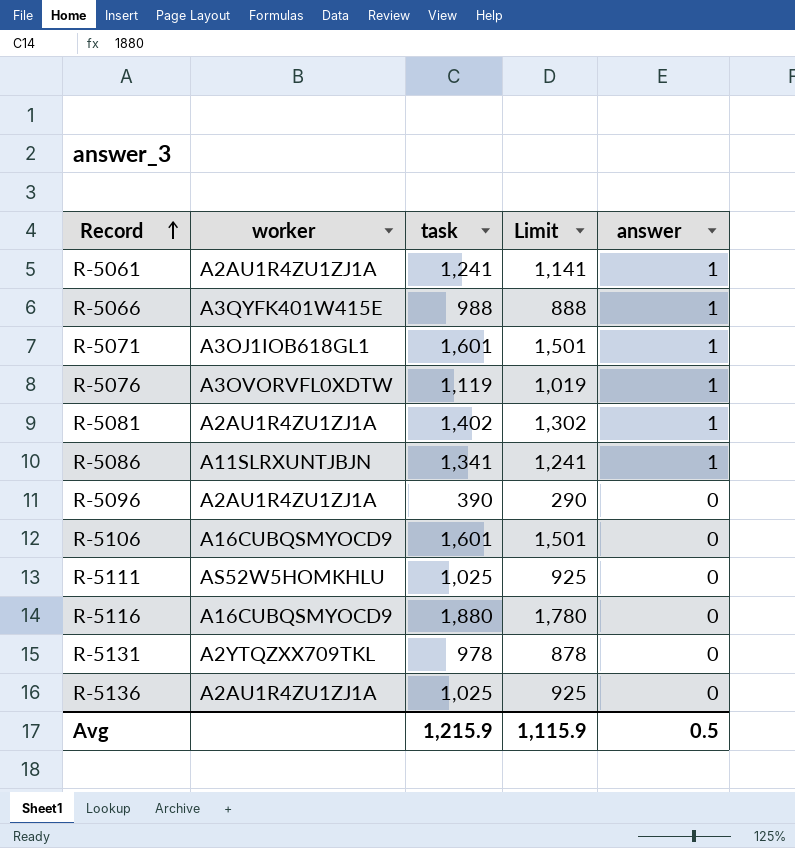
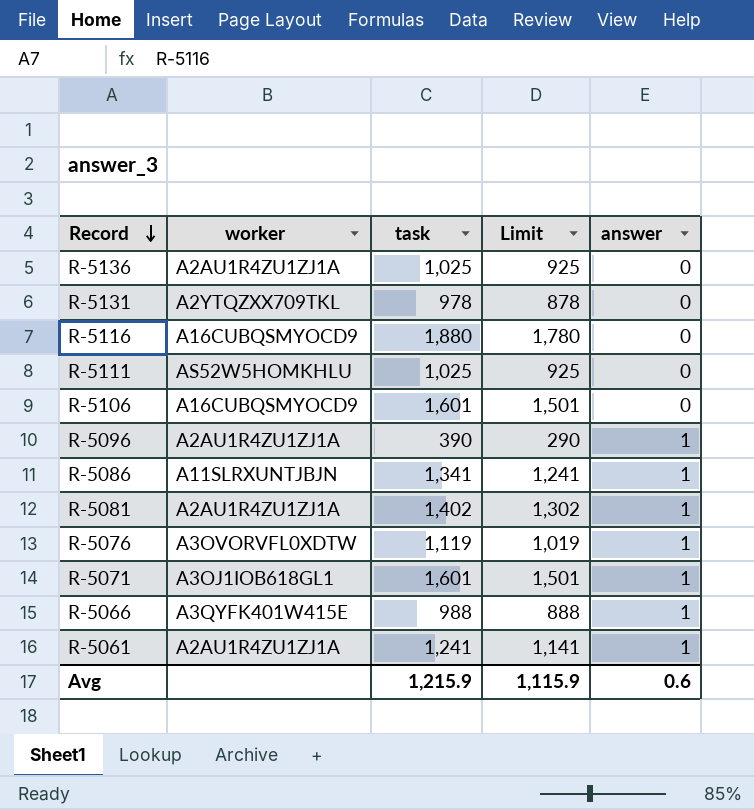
row order: Record ascending -> Record descending
R-5096 | answer: 0 -> 1
Avg | answer: 0.5 -> 0.6

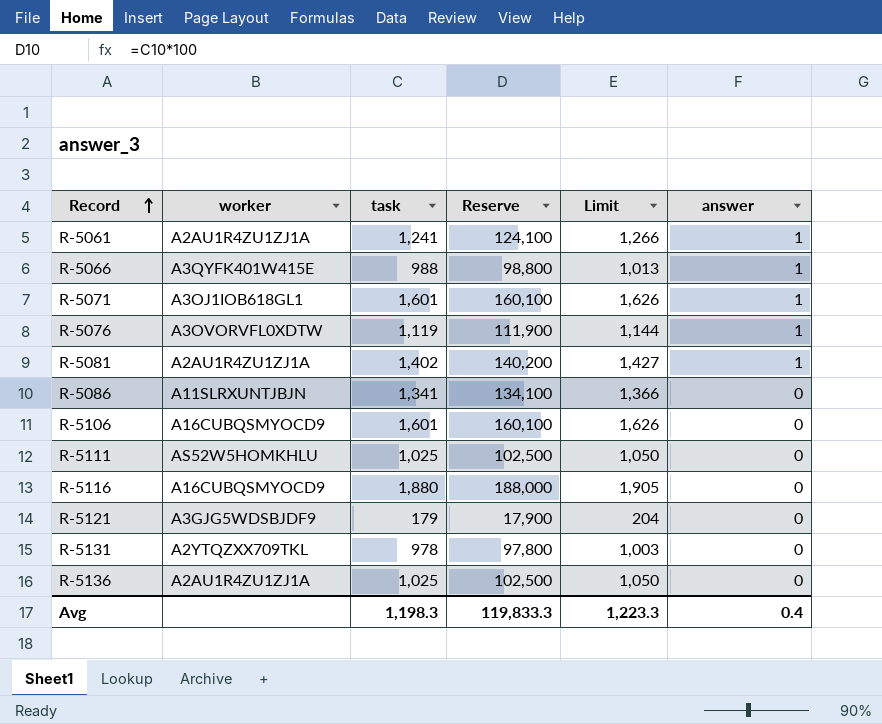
row order: Record descending -> Record ascending
column Reserve | formula: none -> [task] * 100
column Limit | formula: [task] - 100 -> [task] + 25
row R-5096: A2AU1R4ZU1ZJ1A | 390 | 290 | 1 -> none
R-5086 | answer: 1 -> 0
row R-5121: none -> A3GJG5WDSBJDF9 | 179 | 17,900 | 204 | 0
Avg | task: 1,215.9 -> 1,198.3
Avg | Limit: 1,115.9 -> 1,223.3
Avg | answer: 0.6 -> 0.4

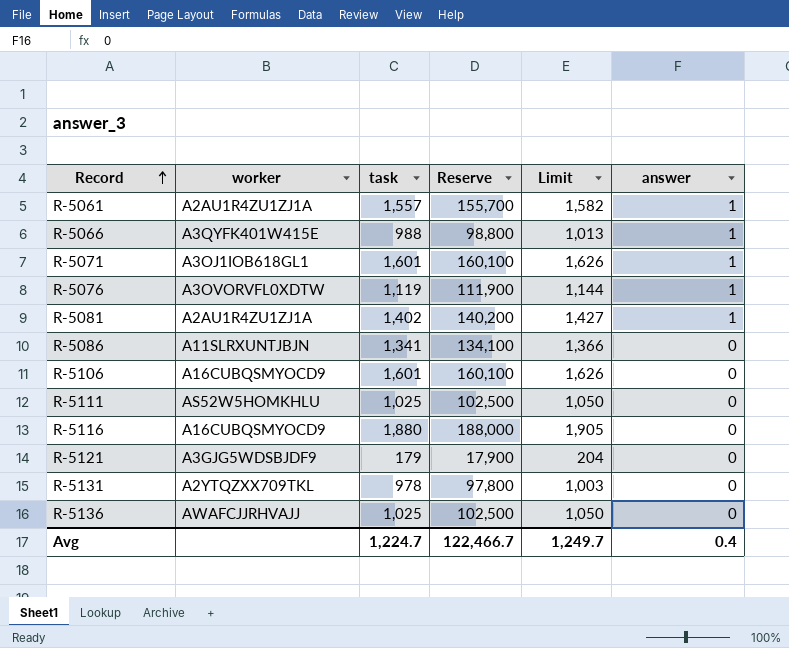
R-5061 | task: 1,241 -> 1,557
R-5061 | Reserve: 124,100 -> 155,700
R-5061 | Limit: 1,266 -> 1,582
R-5136 | worker: A2AU1R4ZU1ZJ1A -> AWAFCJJRHVAJJ
Avg | task: 1,198.3 -> 1,224.7
Avg | Reserve: 119,833.3 -> 122,466.7
Avg | Limit: 1,223.3 -> 1,249.7

